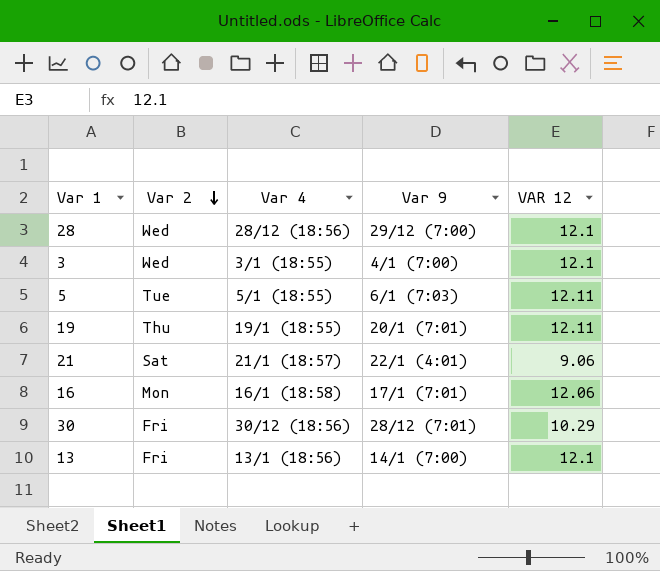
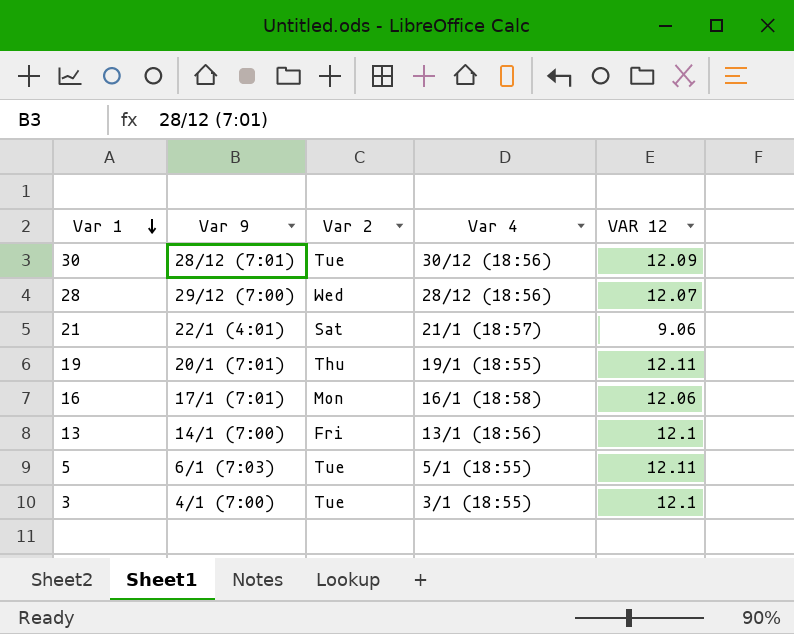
row order: Var 2 descending -> Var 1 descending
column Var 9 | position: 4 -> 2
30 | Var 2: Fri -> Tue
30 | VAR 12: 10.29 -> 12.09
28 | VAR 12: 12.1 -> 12.07
3 | Var 2: Wed -> Tue

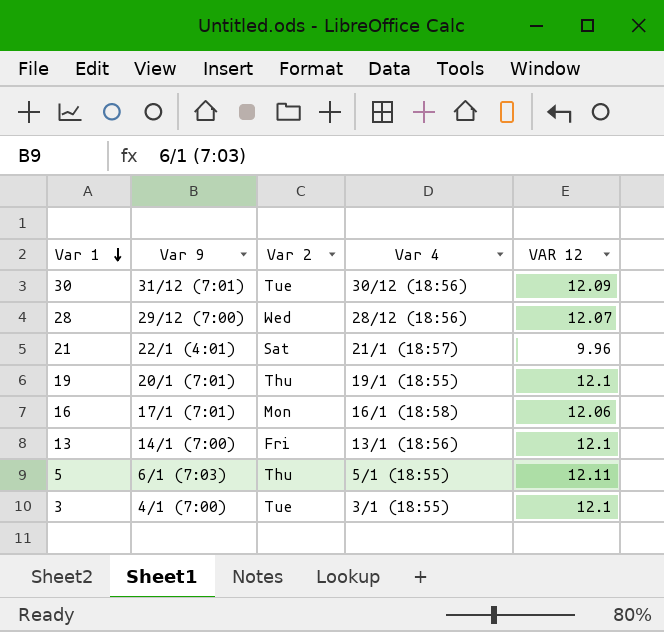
30 | Var 9: 28/12 (7:01) -> 31/12 (7:01)
21 | VAR 12: 9.06 -> 9.96
19 | VAR 12: 12.11 -> 12.1
5 | Var 2: Tue -> Thu

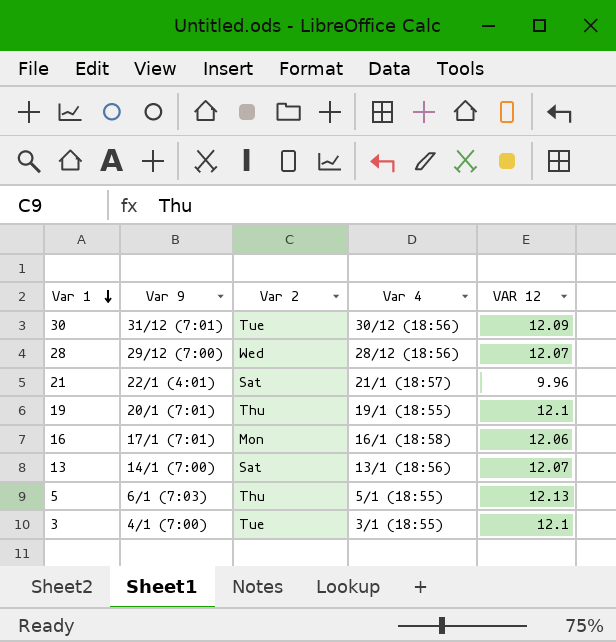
13 | Var 2: Fri -> Sat
13 | VAR 12: 12.1 -> 12.07
5 | VAR 12: 12.11 -> 12.13

